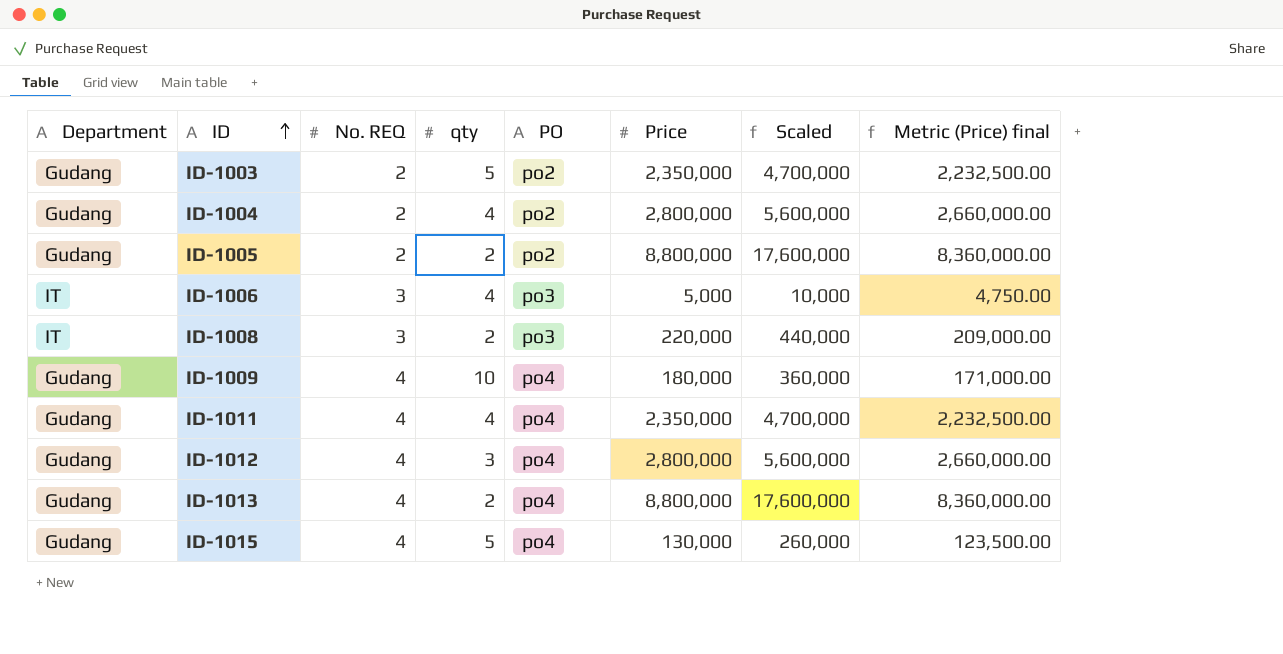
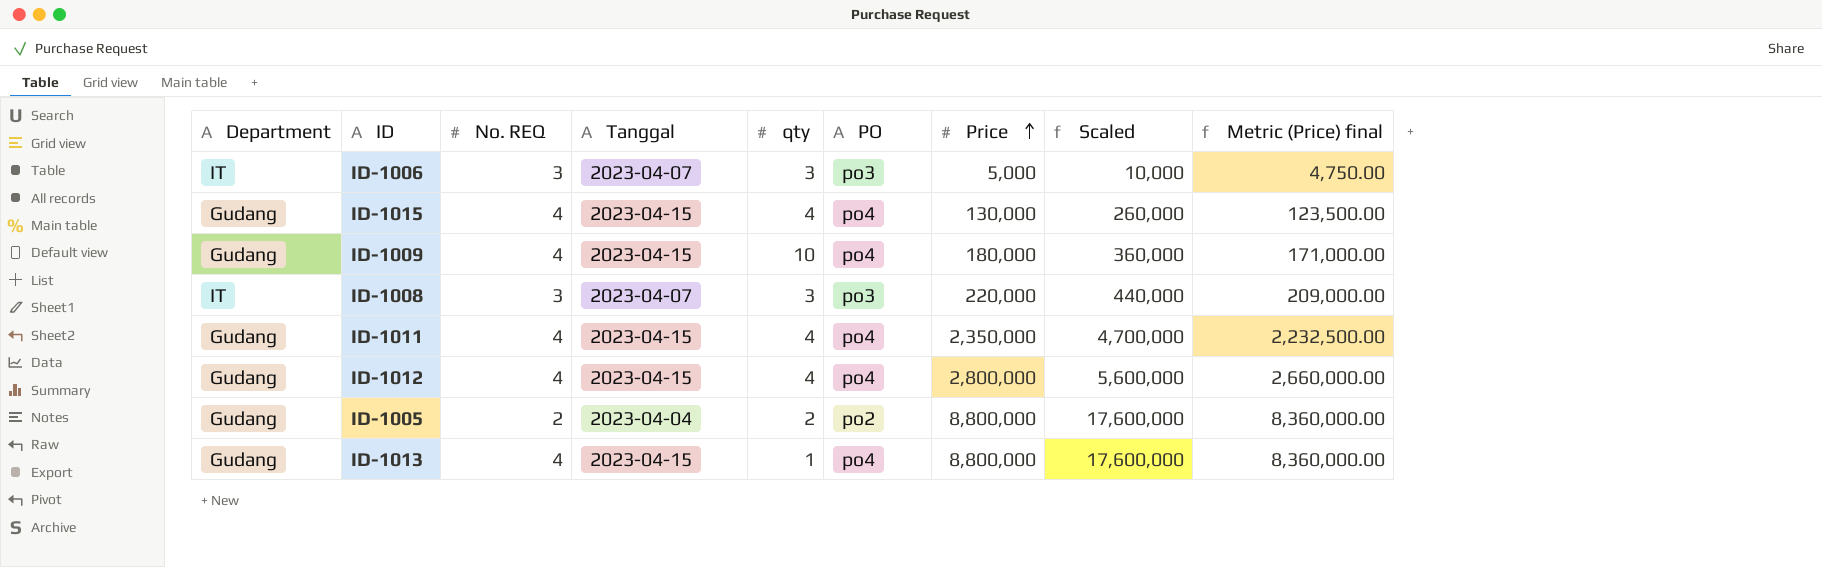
row order: ID ascending -> Price ascending
column Tanggal | position: none -> 4
row ID-1003: Gudang | 2 | 5 | po2 | 2,350,000 | 4,700,000 | 2,232,500.00 -> none
row ID-1004: Gudang | 2 | 4 | po2 | 2,800,000 | 5,600,000 | 2,660,000.00 -> none
ID-1006 | qty: 4 -> 3
ID-1015 | qty: 5 -> 4
ID-1008 | qty: 2 -> 3
ID-1012 | qty: 3 -> 4
ID-1013 | qty: 2 -> 1

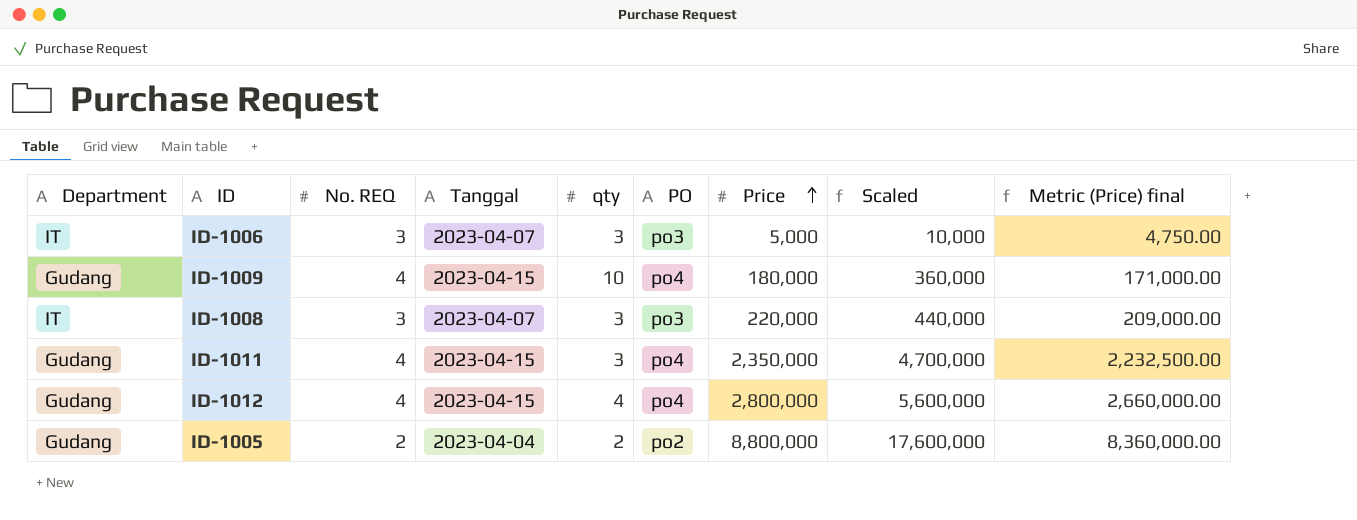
row ID-1015: Gudang | 4 | 2023-04-15 | 4 | po4 | 130,000 | 260,000 | 123,500.00 -> none
row ID-1013: Gudang | 4 | 2023-04-15 | 1 | po4 | 8,800,000 | 17,600,000 | 8,360,000.00 -> none
ID-1011 | qty: 4 -> 3

